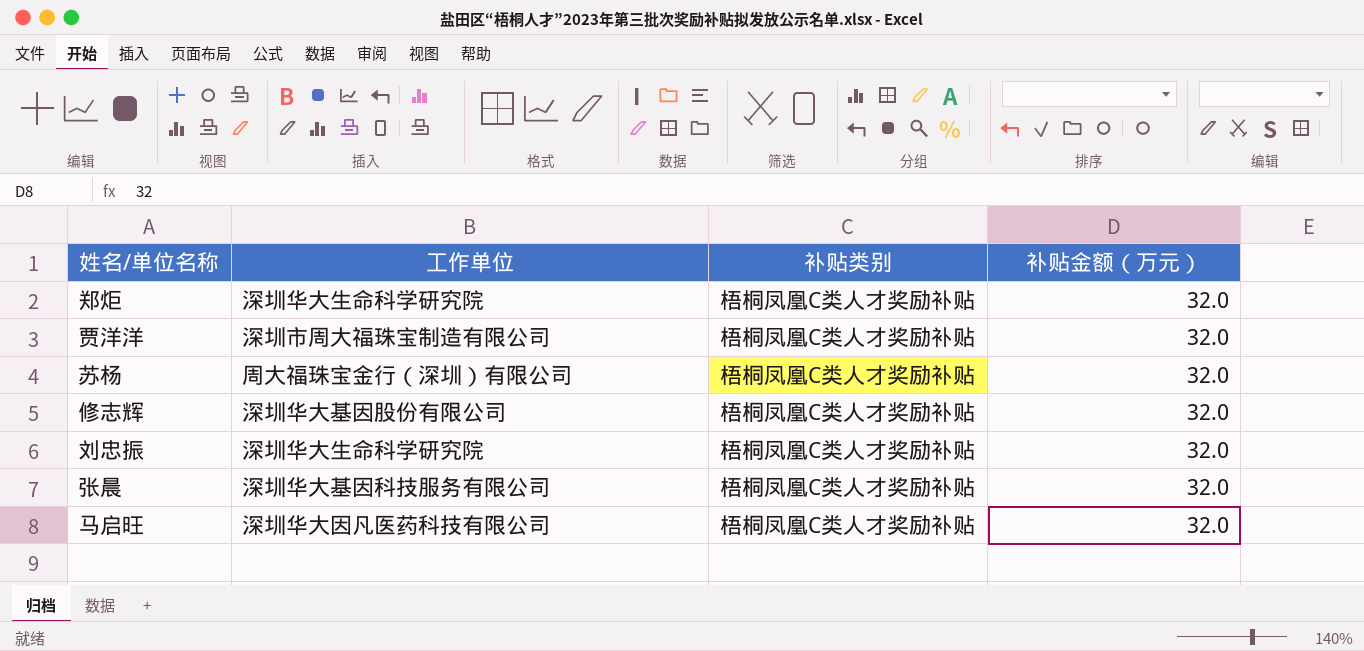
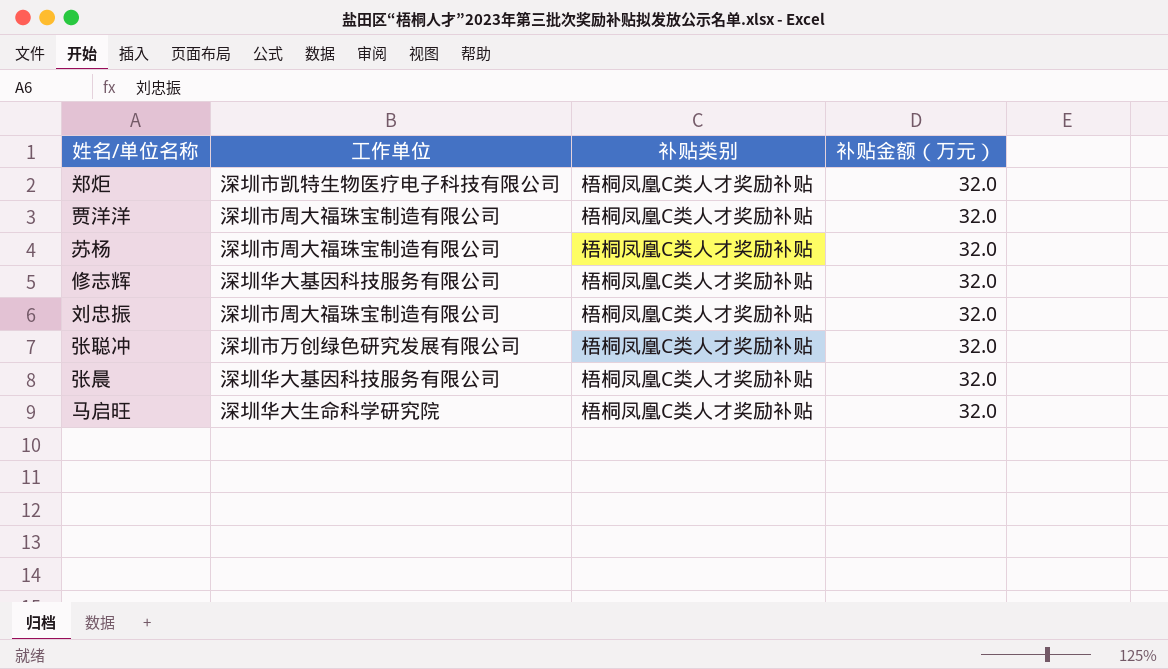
郑炬 | 工作单位: 深圳华大生命科学研究院 -> 深圳市凯特生物医疗电子科技有限公司
苏杨 | 工作单位: 周大福珠宝金行（深圳）有限公司 -> 深圳市周大福珠宝制造有限公司
修志辉 | 工作单位: 深圳华大基因股份有限公司 -> 深圳华大基因科技服务有限公司
刘忠振 | 工作单位: 深圳华大生命科学研究院 -> 深圳市周大福珠宝制造有限公司
row 张聪冲: none -> 深圳市万创绿色研究发展有限公司 | 梧桐凤凰C类人才奖励补贴 | 32.0
马启旺 | 工作单位: 深圳华大因凡医药科技有限公司 -> 深圳华大生命科学研究院

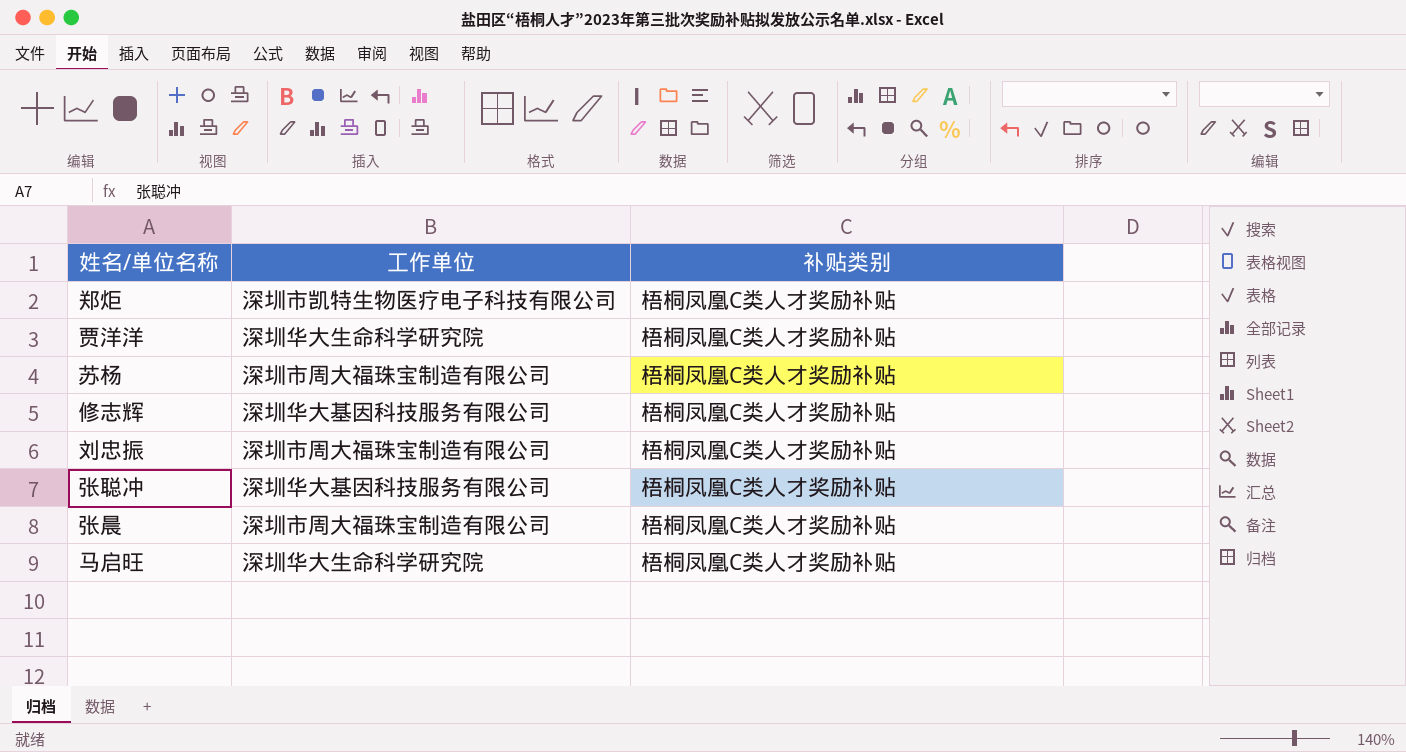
column 补贴金额（万元） | position: 4 -> none
贾洋洋 | 工作单位: 深圳市周大福珠宝制造有限公司 -> 深圳华大生命科学研究院
张聪冲 | 工作单位: 深圳市万创绿色研究发展有限公司 -> 深圳华大基因科技服务有限公司
张晨 | 工作单位: 深圳华大基因科技服务有限公司 -> 深圳市周大福珠宝制造有限公司

